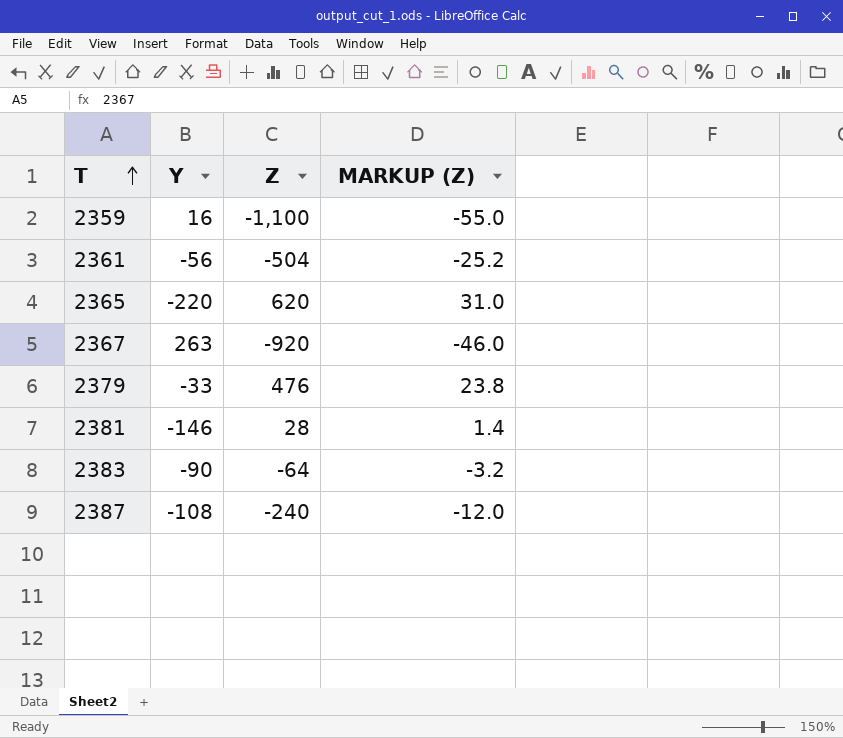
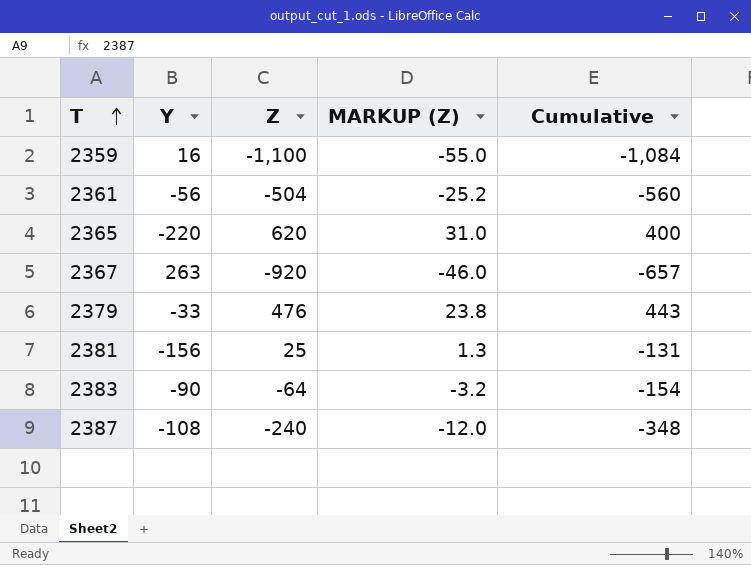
column Cumulative | formula: none -> [Y] + [Z]
2381 | Y: -146 -> -156
2381 | Z: 28 -> 25
2381 | MARKUP (Z): 1.4 -> 1.3

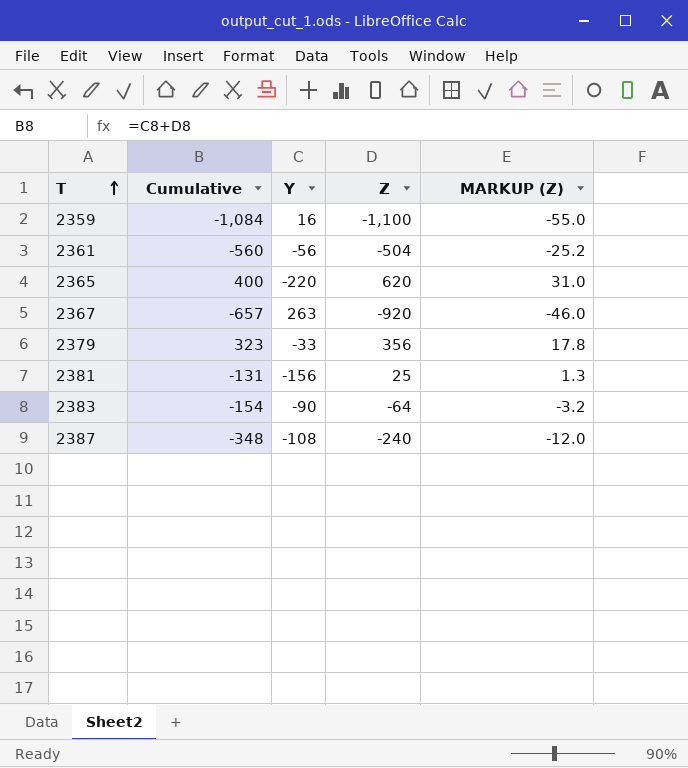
column Cumulative | position: 5 -> 2
2379 | Cumulative: 443 -> 323
2379 | Z: 476 -> 356
2379 | MARKUP (Z): 23.8 -> 17.8

